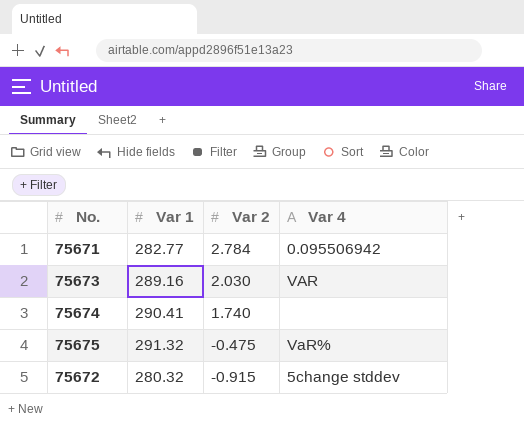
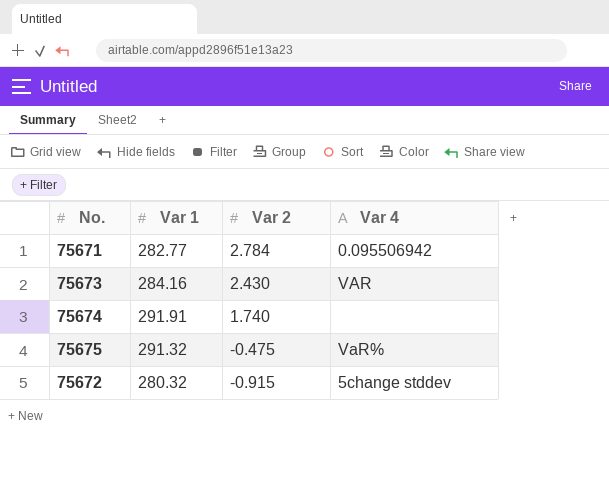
75673 | Var 1: 289.16 -> 284.16
75673 | Var 2: 2.030 -> 2.430
75674 | Var 1: 290.41 -> 291.91

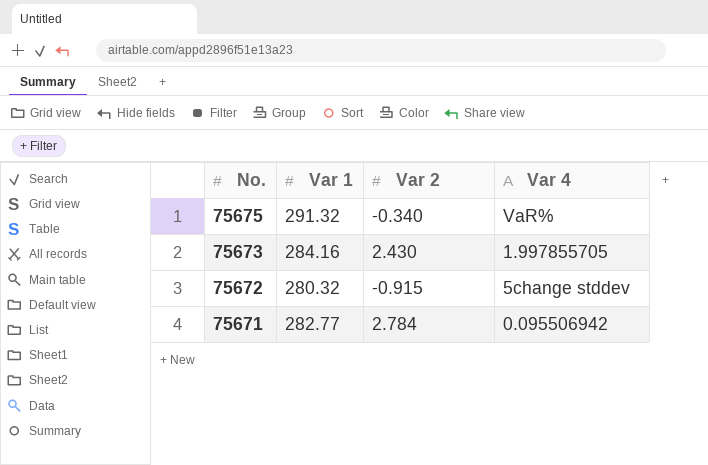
row order: Var 2 descending -> No. descending
row 75674: 291.91 | 1.740 | none -> none
75675 | Var 2: -0.475 -> -0.340
75673 | Var 4: VAR -> 1.997855705

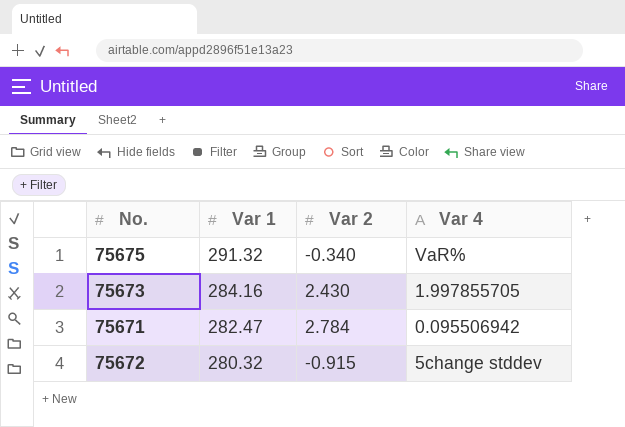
row order: No. descending -> Var 1 descending
75671 | Var 1: 282.77 -> 282.47

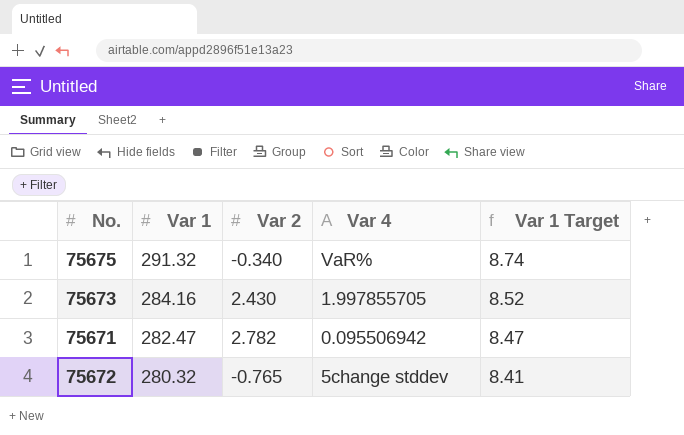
column Var 1 Target | formula: none -> [Var 1] * 0.03
75671 | Var 2: 2.784 -> 2.782
75672 | Var 2: -0.915 -> -0.765

